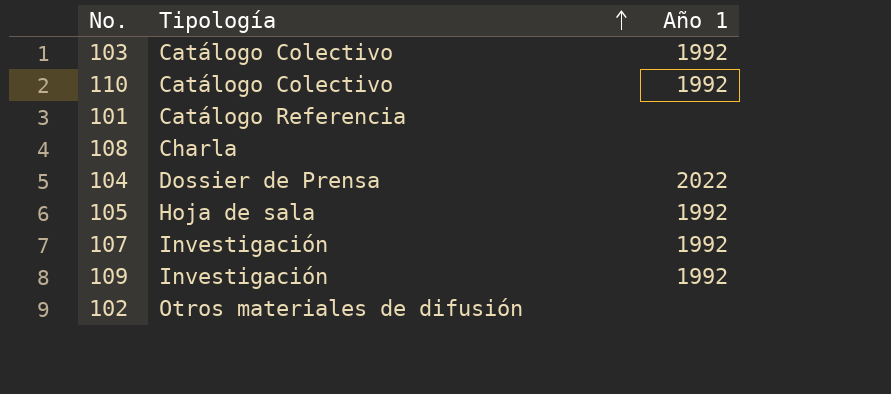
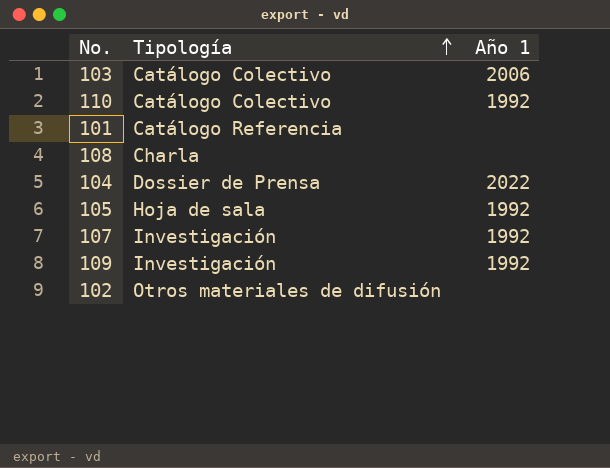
103 | Año 1: 1992 -> 2006

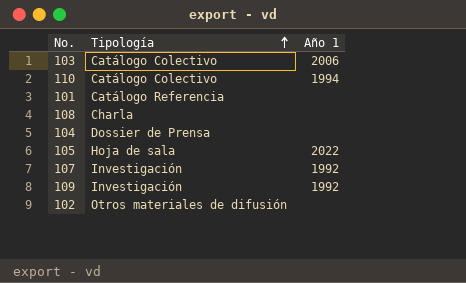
110 | Año 1: 1992 -> 1994
104 | Año 1: 2022 -> none
105 | Año 1: 1992 -> 2022

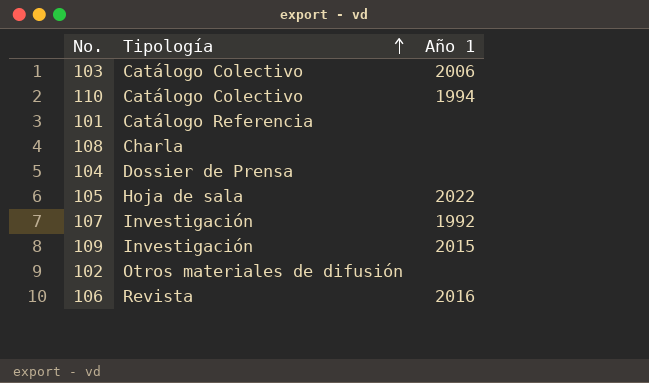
109 | Año 1: 1992 -> 2015
row 106: none -> Revista | 2016

